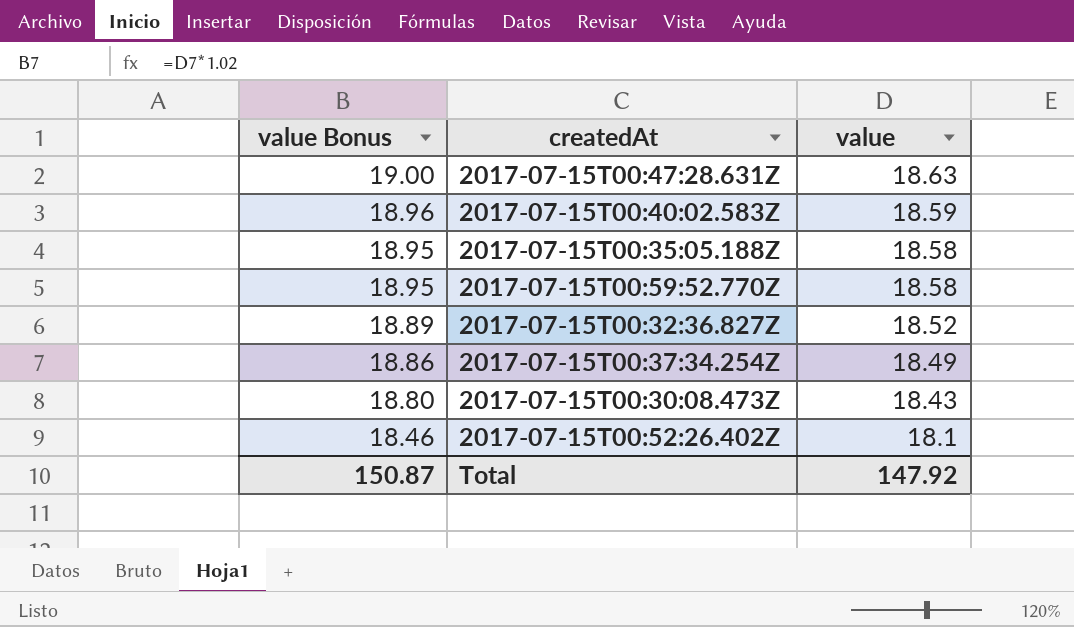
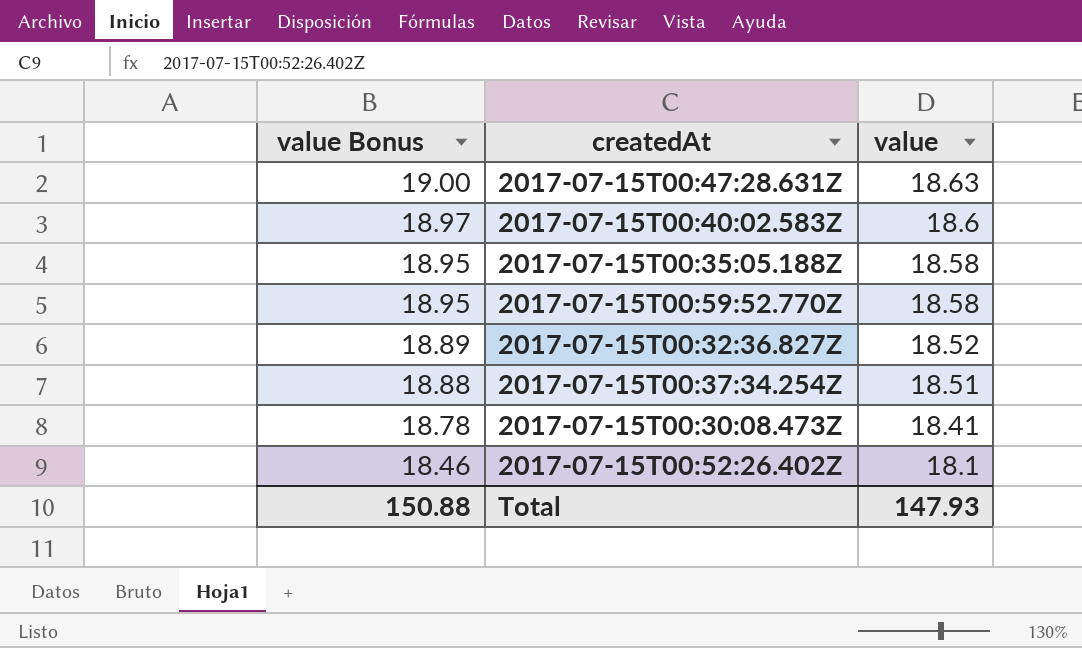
2017-07-15T00:40:02.583Z | value Bonus: 18.96 -> 18.97
2017-07-15T00:40:02.583Z | value: 18.59 -> 18.6
2017-07-15T00:37:34.254Z | value Bonus: 18.86 -> 18.88
2017-07-15T00:37:34.254Z | value: 18.49 -> 18.51
2017-07-15T00:30:08.473Z | value Bonus: 18.80 -> 18.78
2017-07-15T00:30:08.473Z | value: 18.43 -> 18.41
Total | value Bonus: 150.87 -> 150.88
Total | value: 147.92 -> 147.93

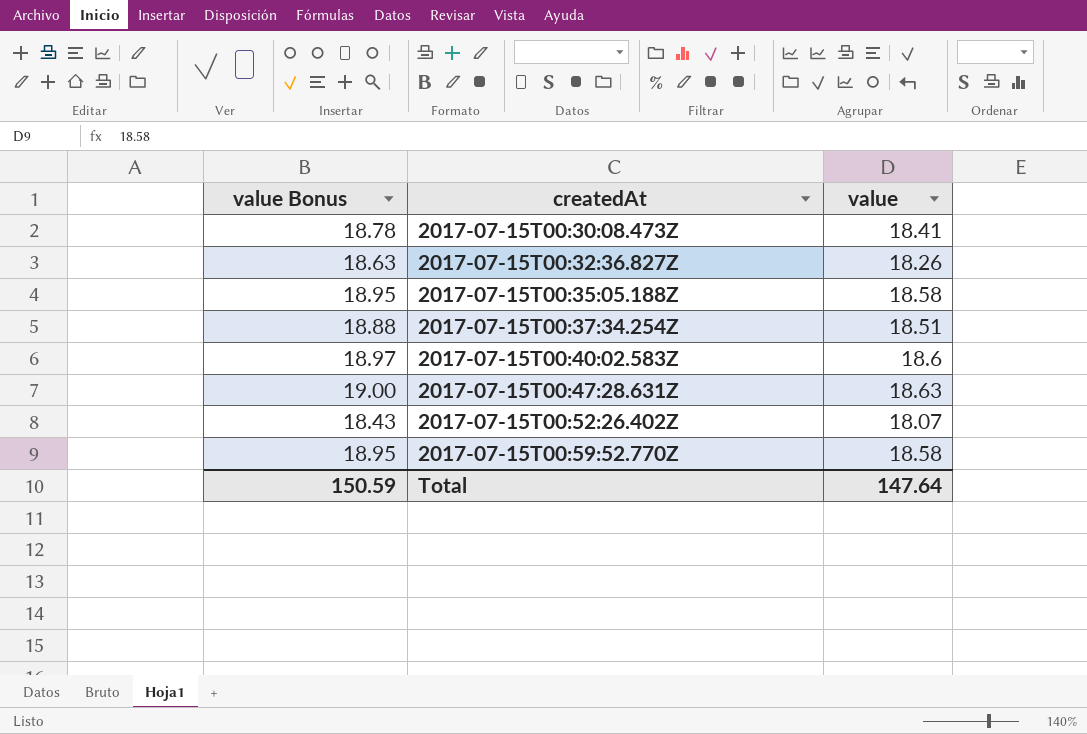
row order: value Bonus descending -> createdAt ascending
2017-07-15T00:32:36.827Z | value Bonus: 18.89 -> 18.63
2017-07-15T00:32:36.827Z | value: 18.52 -> 18.26
2017-07-15T00:52:26.402Z | value Bonus: 18.46 -> 18.43
2017-07-15T00:52:26.402Z | value: 18.1 -> 18.07
Total | value Bonus: 150.88 -> 150.59
Total | value: 147.93 -> 147.64

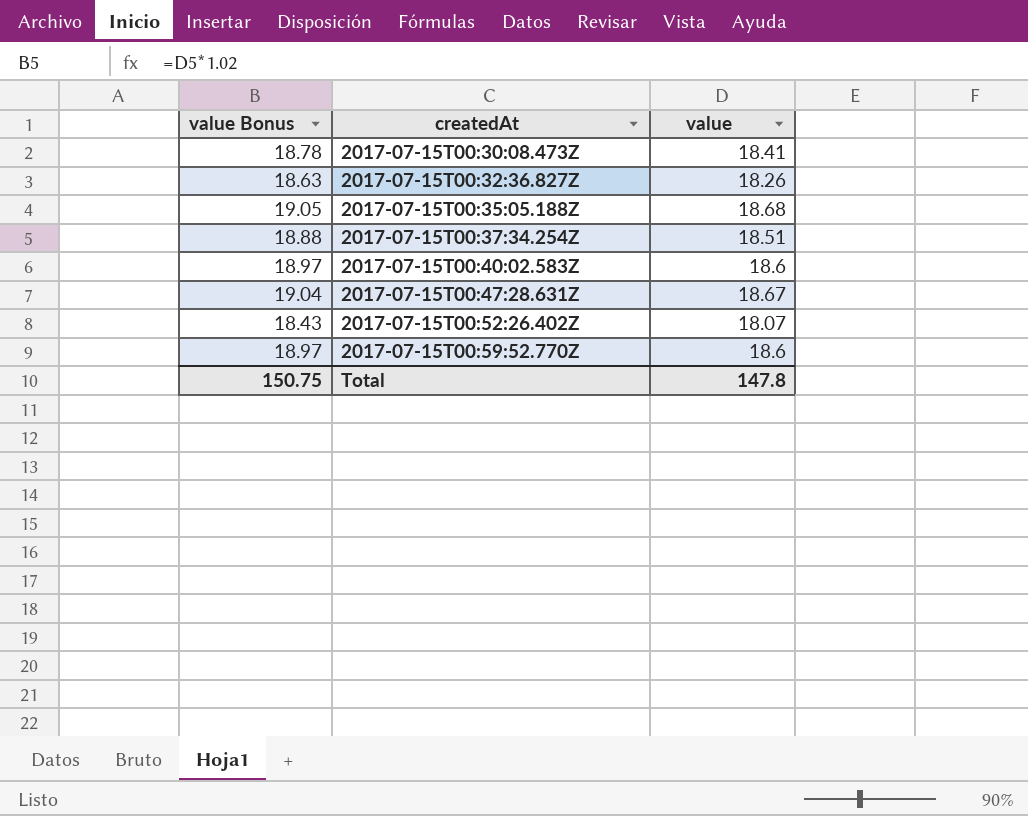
2017-07-15T00:35:05.188Z | value Bonus: 18.95 -> 19.05
2017-07-15T00:35:05.188Z | value: 18.58 -> 18.68
2017-07-15T00:47:28.631Z | value Bonus: 19.00 -> 19.04
2017-07-15T00:47:28.631Z | value: 18.63 -> 18.67
2017-07-15T00:59:52.770Z | value Bonus: 18.95 -> 18.97
2017-07-15T00:59:52.770Z | value: 18.58 -> 18.6
Total | value Bonus: 150.59 -> 150.75
Total | value: 147.64 -> 147.8

